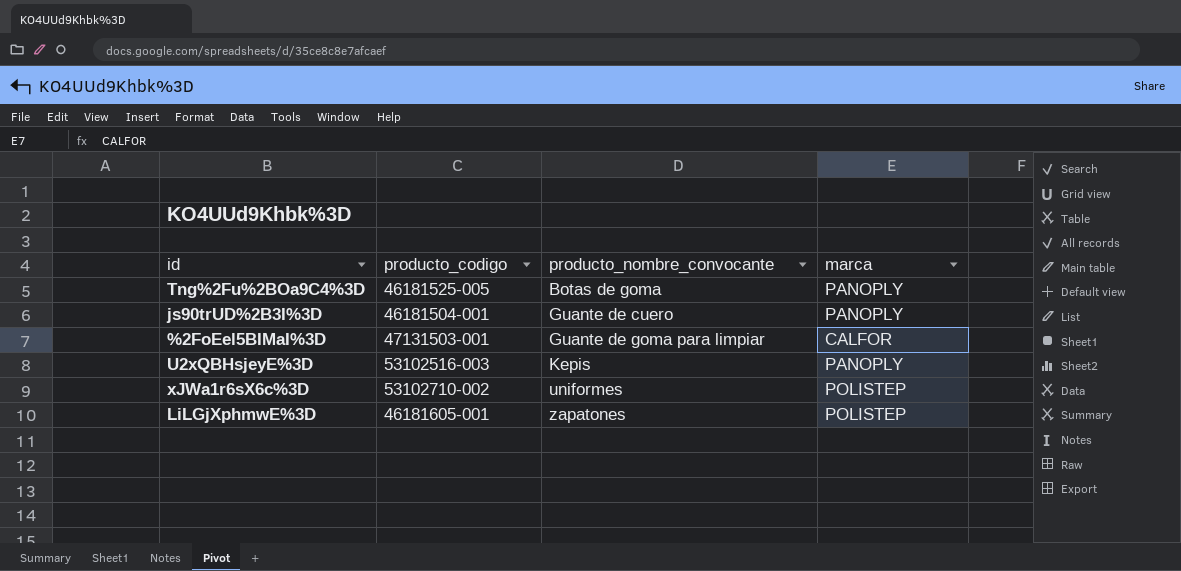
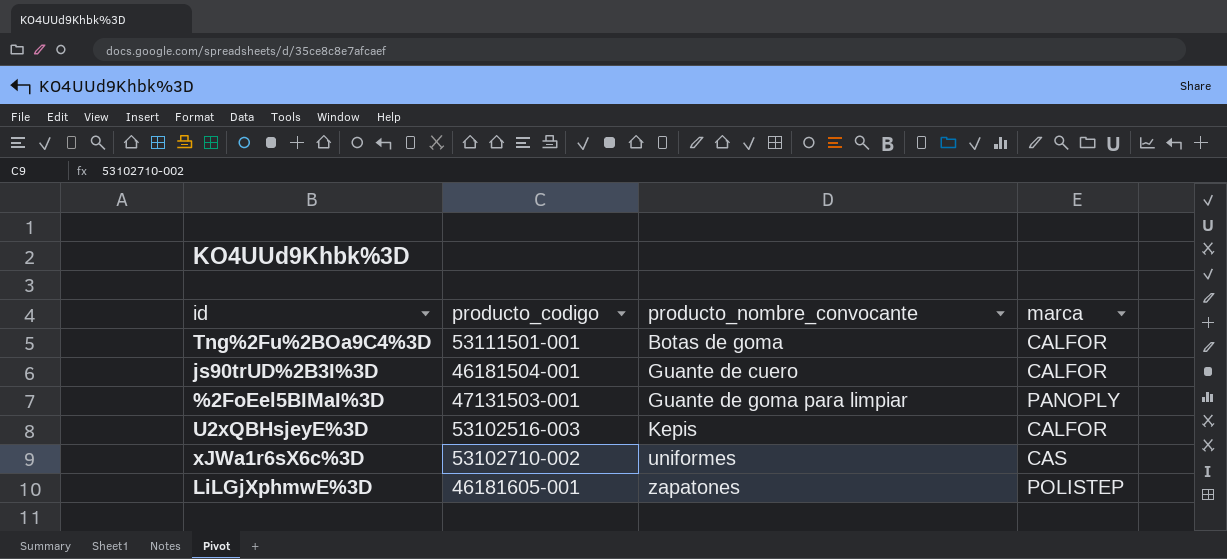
Tng%2Fu%2BOa9C4%3D | producto_codigo: 46181525-005 -> 53111501-001
Tng%2Fu%2BOa9C4%3D | marca: PANOPLY -> CALFOR
js90trUD%2B3I%3D | marca: PANOPLY -> CALFOR
%2FoEel5BIMaI%3D | marca: CALFOR -> PANOPLY
U2xQBHsjeyE%3D | marca: PANOPLY -> CALFOR
xJWa1r6sX6c%3D | marca: POLISTEP -> CAS

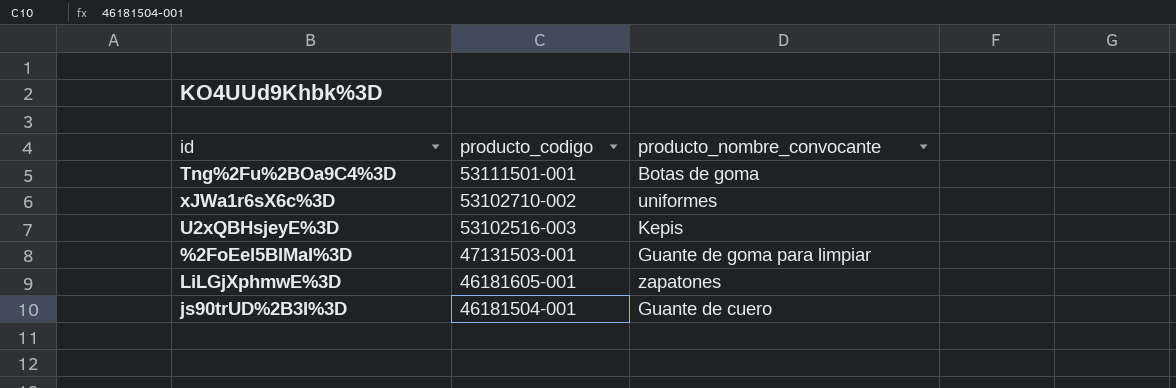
row order: producto_nombre_convocante ascending -> producto_codigo descending
column marca | position: 4 -> none

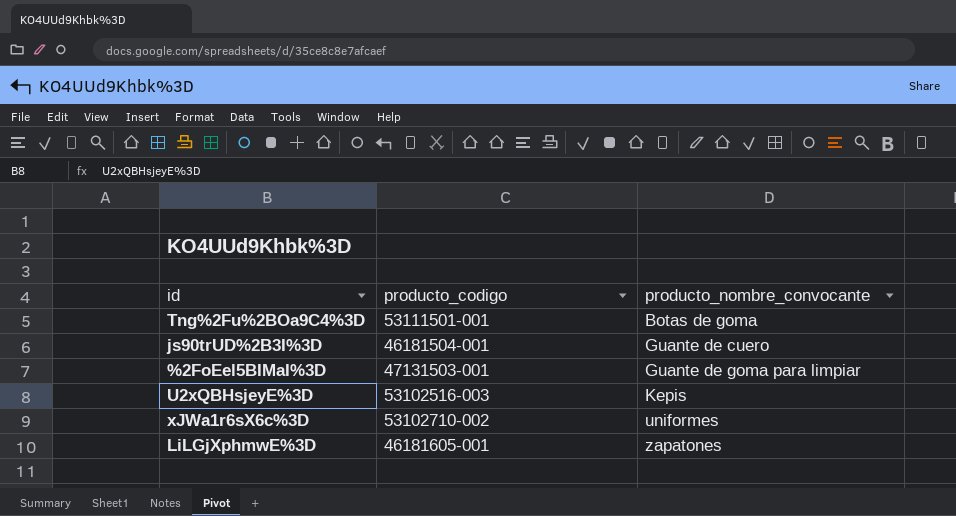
row order: producto_codigo descending -> producto_nombre_convocante ascending

